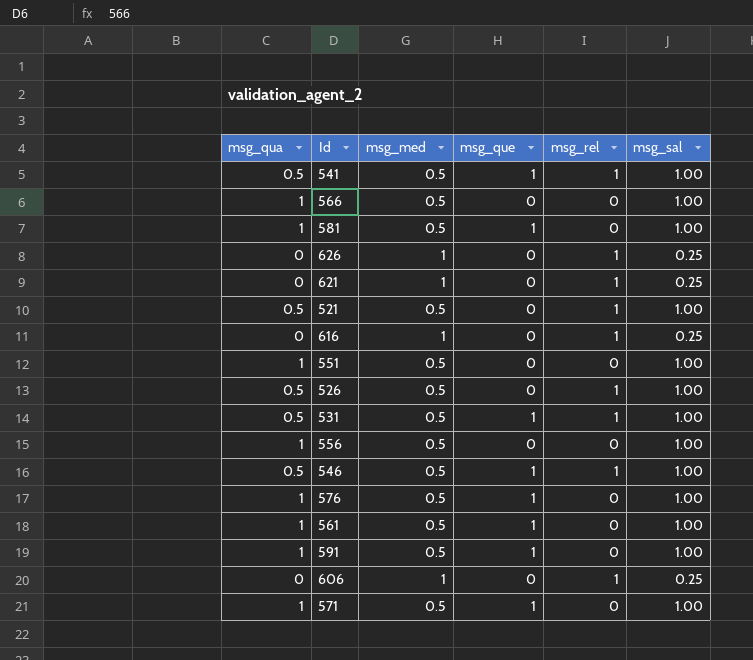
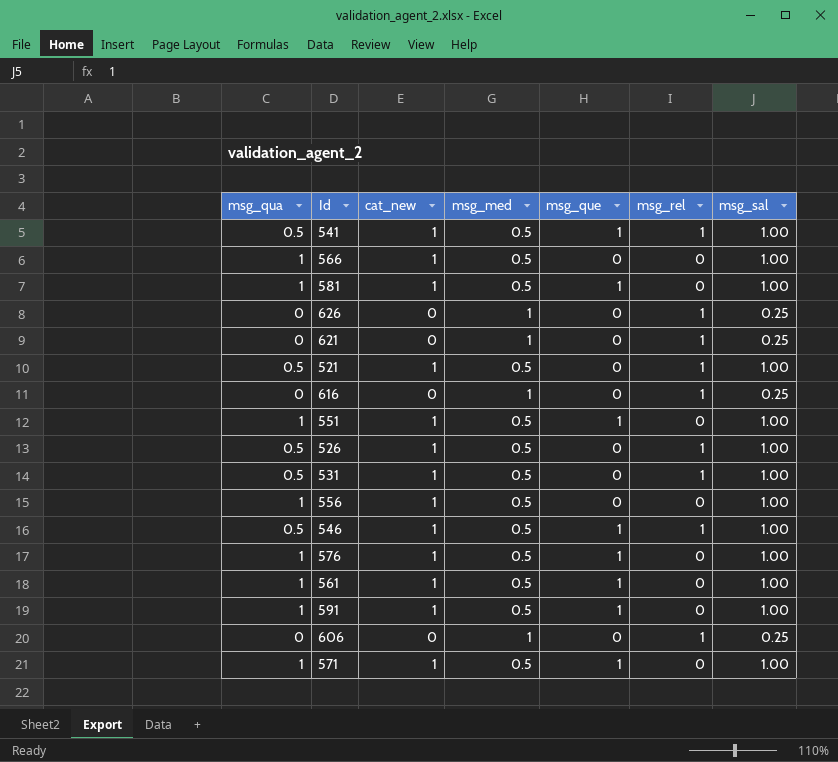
column cat_new | position: none -> 3
551 | msg_que: 0 -> 1
531 | msg_que: 1 -> 0

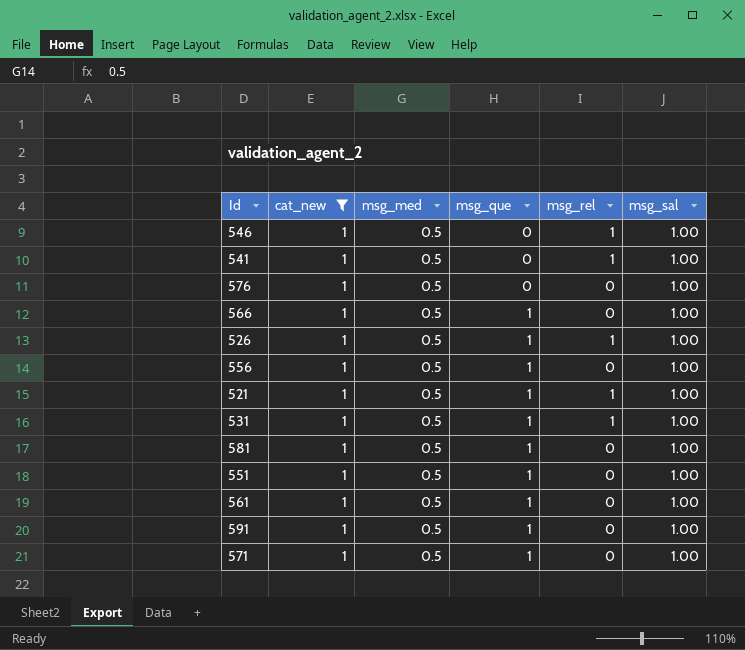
filter: none -> cat_new = 1
row order: none -> msg_que ascending
column msg_qua | position: 1 -> none
546 | msg_que: 1 -> 0
541 | msg_que: 1 -> 0
576 | msg_que: 1 -> 0
566 | msg_que: 0 -> 1
526 | msg_que: 0 -> 1
556 | msg_que: 0 -> 1
521 | msg_que: 0 -> 1
531 | msg_que: 0 -> 1

